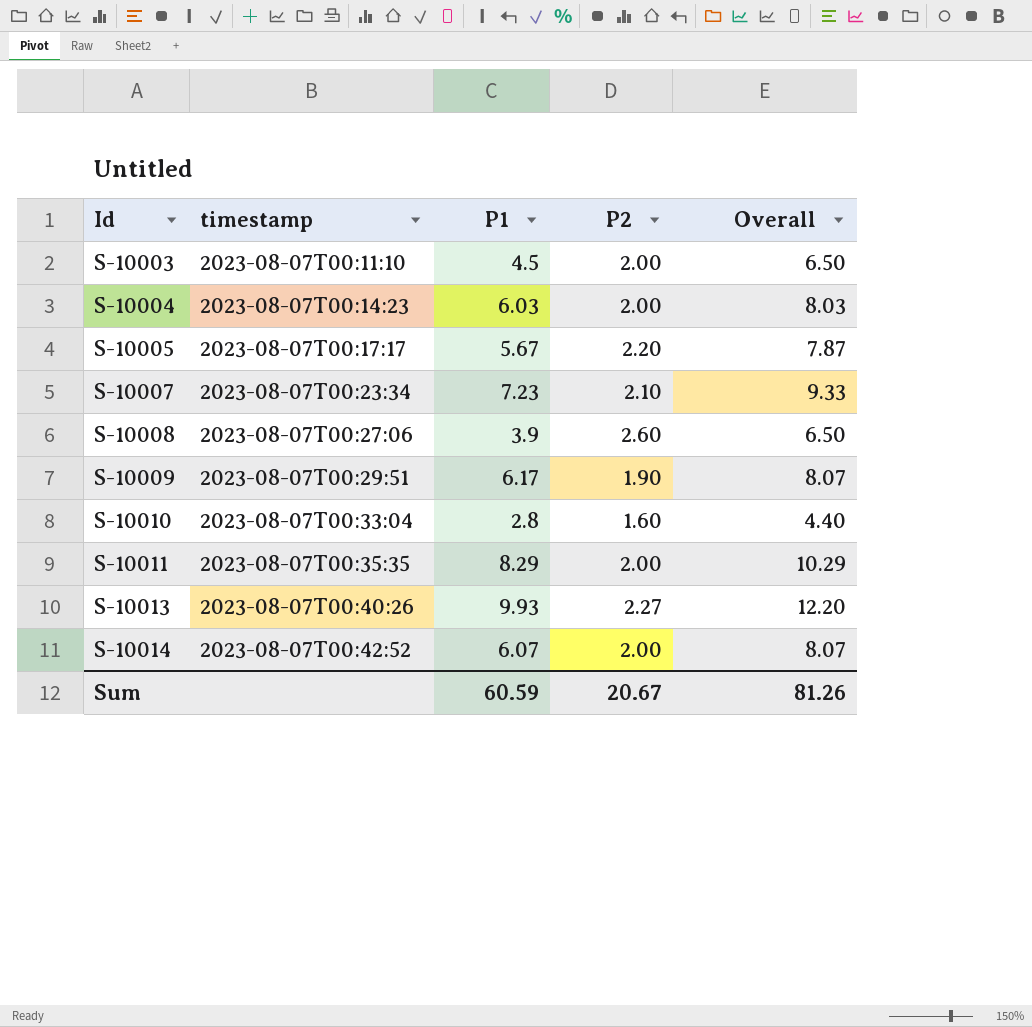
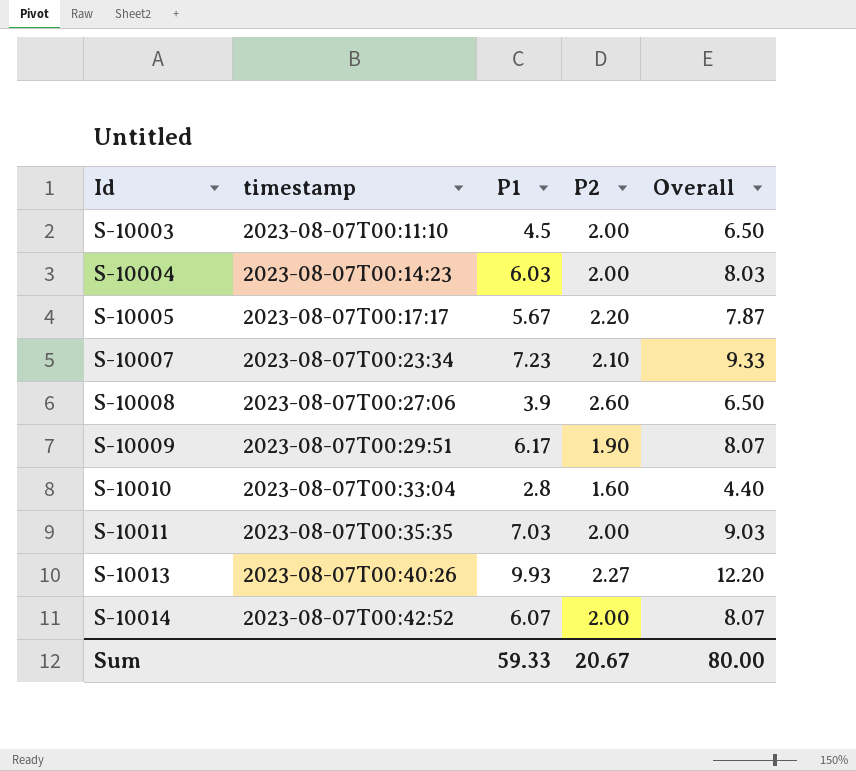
S-10011 | P1: 8.29 -> 7.03
S-10011 | Overall: 10.29 -> 9.03
Sum | P1: 60.59 -> 59.33
Sum | Overall: 81.26 -> 80.00

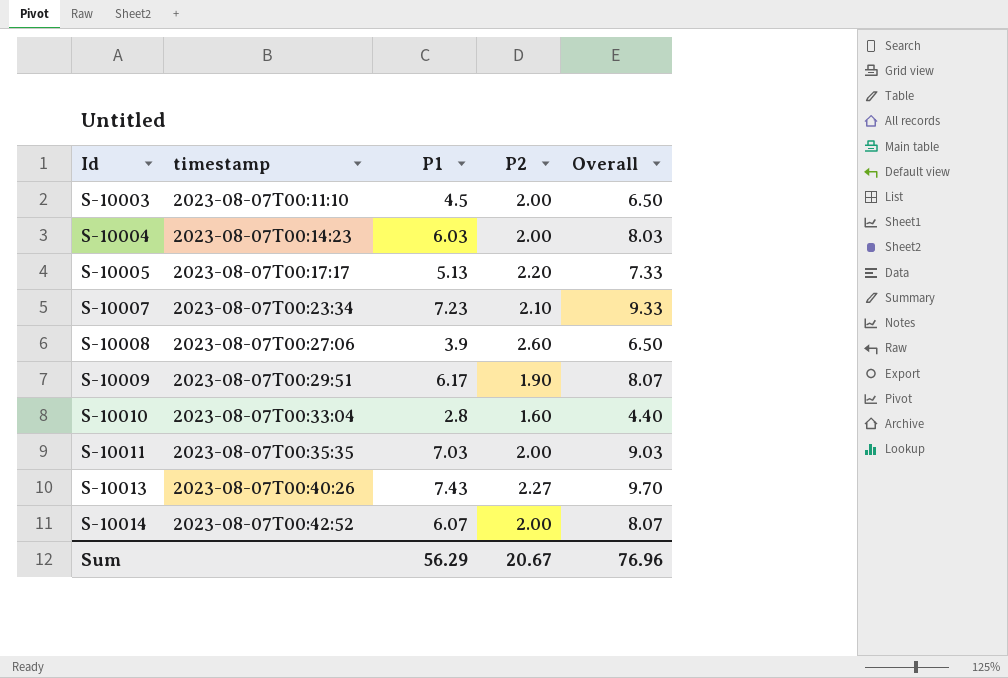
S-10005 | P1: 5.67 -> 5.13
S-10005 | Overall: 7.87 -> 7.33
S-10013 | P1: 9.93 -> 7.43
S-10013 | Overall: 12.20 -> 9.70
Sum | P1: 59.33 -> 56.29
Sum | Overall: 80.00 -> 76.96

